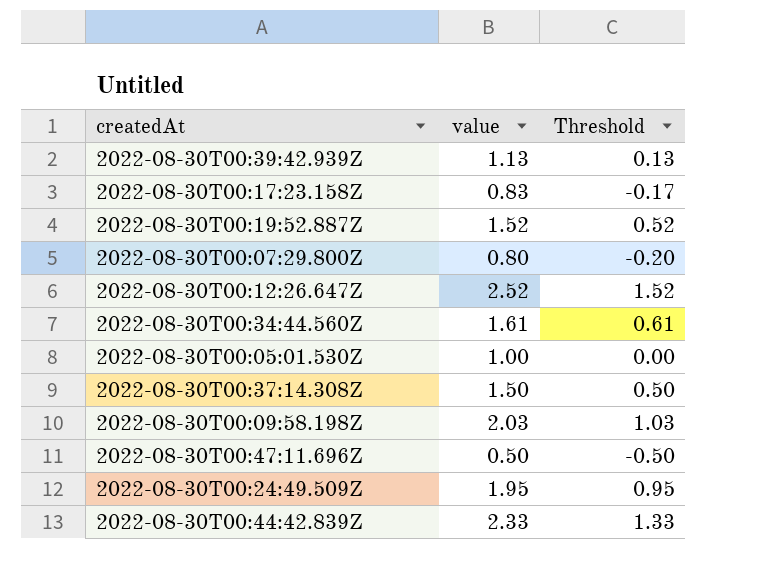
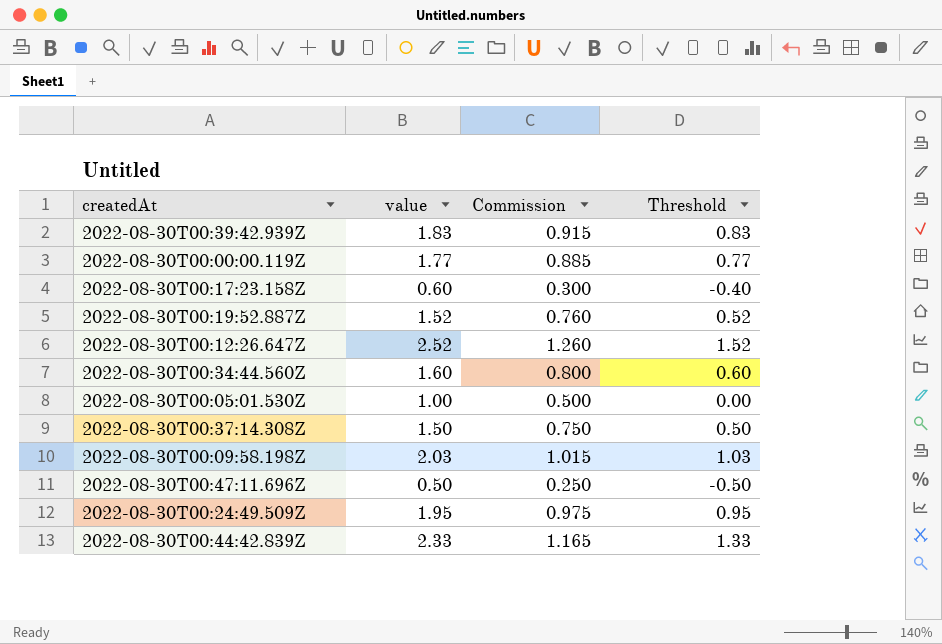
column Commission | formula: none -> [value] * 0.5
row 2022-08-30T00:07:29.800Z: 0.80 | -0.20 -> none
2022-08-30T00:39:42.939Z | value: 1.13 -> 1.83
2022-08-30T00:39:42.939Z | Threshold: 0.13 -> 0.83
row 2022-08-30T00:00:00.119Z: none -> 1.77 | 0.885 | 0.77
2022-08-30T00:17:23.158Z | value: 0.83 -> 0.60
2022-08-30T00:17:23.158Z | Threshold: -0.17 -> -0.40
2022-08-30T00:34:44.560Z | value: 1.61 -> 1.60
2022-08-30T00:34:44.560Z | Threshold: 0.61 -> 0.60

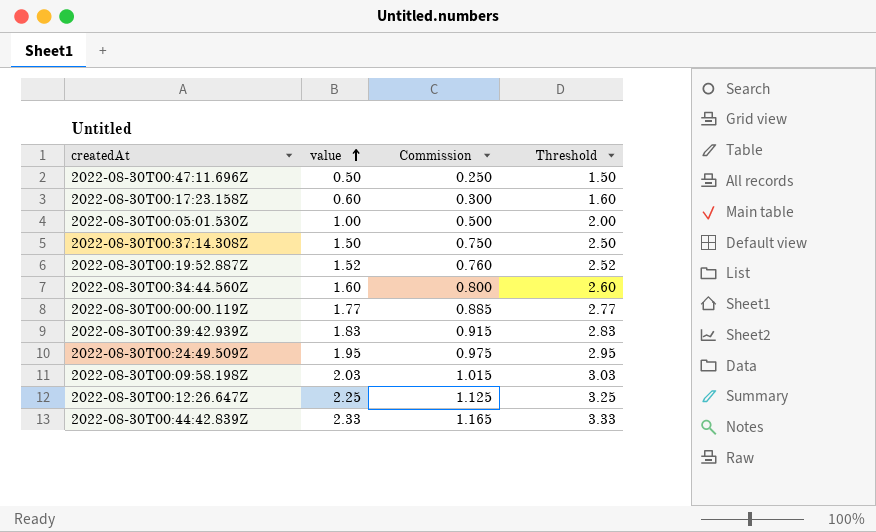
row order: none -> value ascending
column Threshold | formula: [value] - 1 -> [value] + 1
2022-08-30T00:12:26.647Z | value: 2.52 -> 2.25
2022-08-30T00:12:26.647Z | Commission: 1.260 -> 1.125

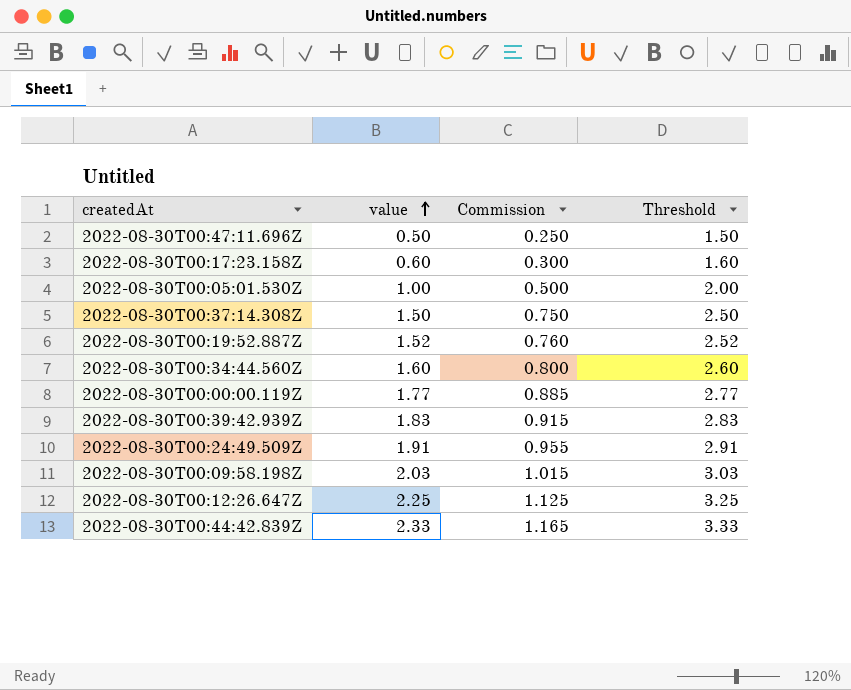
2022-08-30T00:24:49.509Z | value: 1.95 -> 1.91
2022-08-30T00:24:49.509Z | Commission: 0.975 -> 0.955
2022-08-30T00:24:49.509Z | Threshold: 2.95 -> 2.91

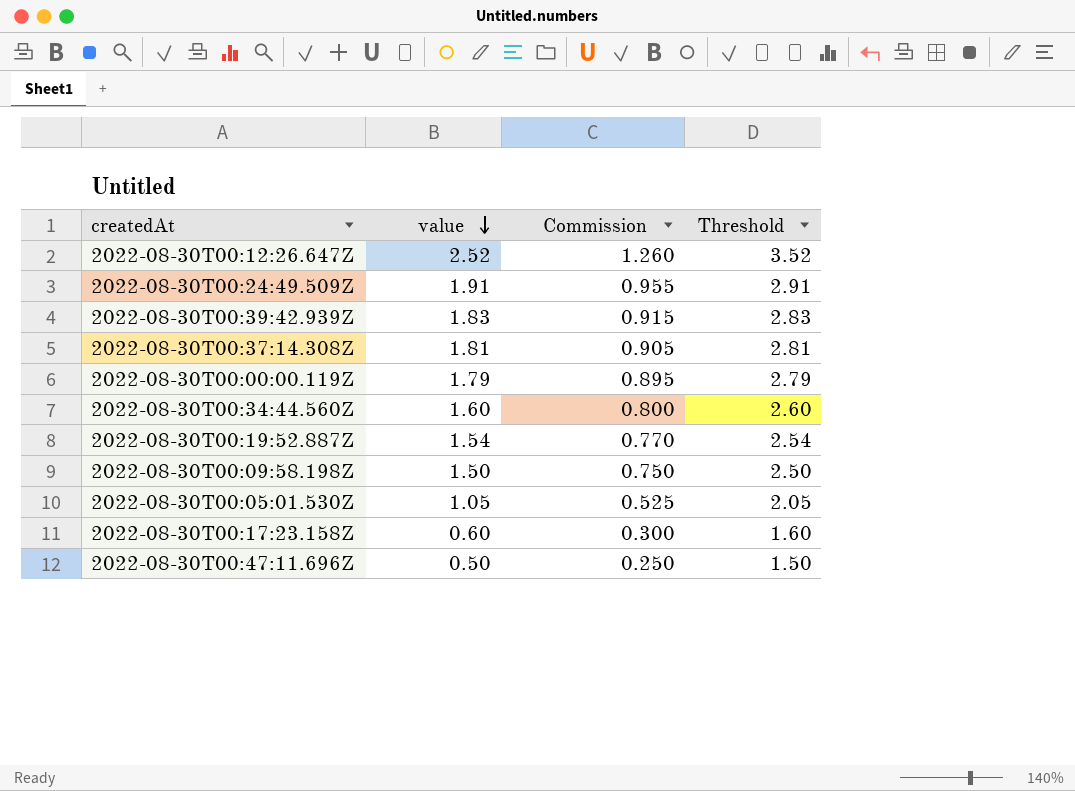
row order: value ascending -> value descending
row 2022-08-30T00:44:42.839Z: 2.33 | 1.165 | 3.33 -> none
2022-08-30T00:12:26.647Z | value: 2.25 -> 2.52
2022-08-30T00:12:26.647Z | Commission: 1.125 -> 1.260
2022-08-30T00:12:26.647Z | Threshold: 3.25 -> 3.52
2022-08-30T00:37:14.308Z | value: 1.50 -> 1.81
2022-08-30T00:37:14.308Z | Commission: 0.750 -> 0.905
2022-08-30T00:37:14.308Z | Threshold: 2.50 -> 2.81
2022-08-30T00:00:00.119Z | value: 1.77 -> 1.79
2022-08-30T00:00:00.119Z | Commission: 0.885 -> 0.895
2022-08-30T00:00:00.119Z | Threshold: 2.77 -> 2.79
2022-08-30T00:19:52.887Z | value: 1.52 -> 1.54
2022-08-30T00:19:52.887Z | Commission: 0.760 -> 0.770
2022-08-30T00:19:52.887Z | Threshold: 2.52 -> 2.54
2022-08-30T00:09:58.198Z | value: 2.03 -> 1.50
2022-08-30T00:09:58.198Z | Commission: 1.015 -> 0.750
2022-08-30T00:09:58.198Z | Threshold: 3.03 -> 2.50
2022-08-30T00:05:01.530Z | value: 1.00 -> 1.05
2022-08-30T00:05:01.530Z | Commission: 0.500 -> 0.525
2022-08-30T00:05:01.530Z | Threshold: 2.00 -> 2.05

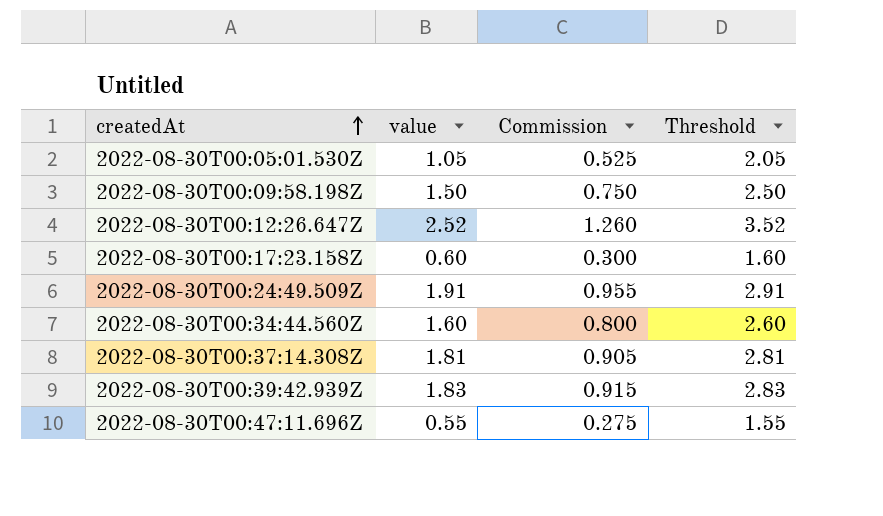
row order: value descending -> createdAt ascending
row 2022-08-30T00:00:00.119Z: 1.79 | 0.895 | 2.79 -> none
row 2022-08-30T00:19:52.887Z: 1.54 | 0.770 | 2.54 -> none
2022-08-30T00:47:11.696Z | value: 0.50 -> 0.55
2022-08-30T00:47:11.696Z | Commission: 0.250 -> 0.275
2022-08-30T00:47:11.696Z | Threshold: 1.50 -> 1.55

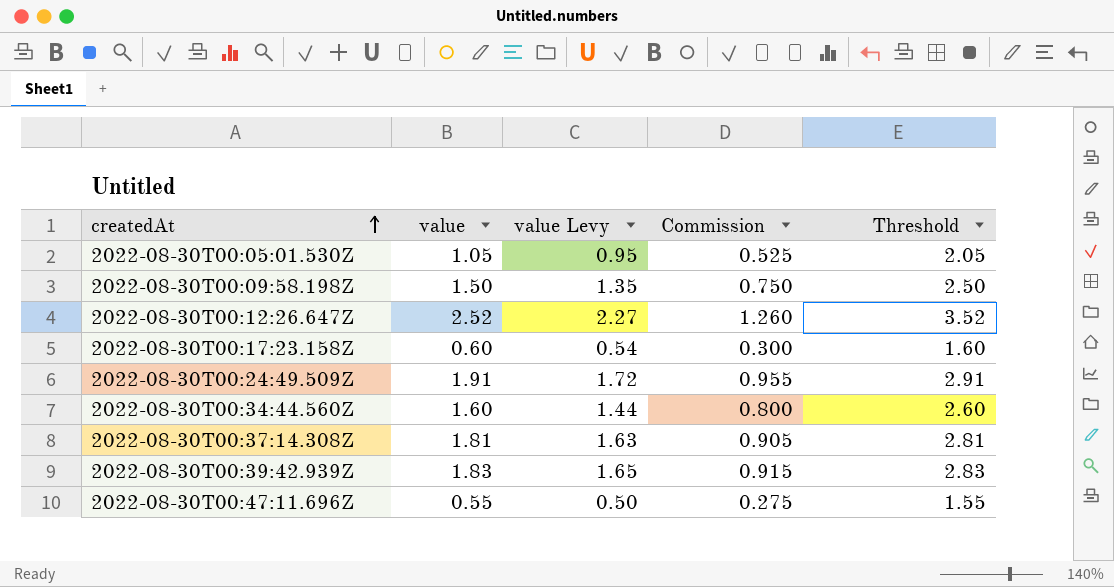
column value Levy | formula: none -> [value] * 0.9

